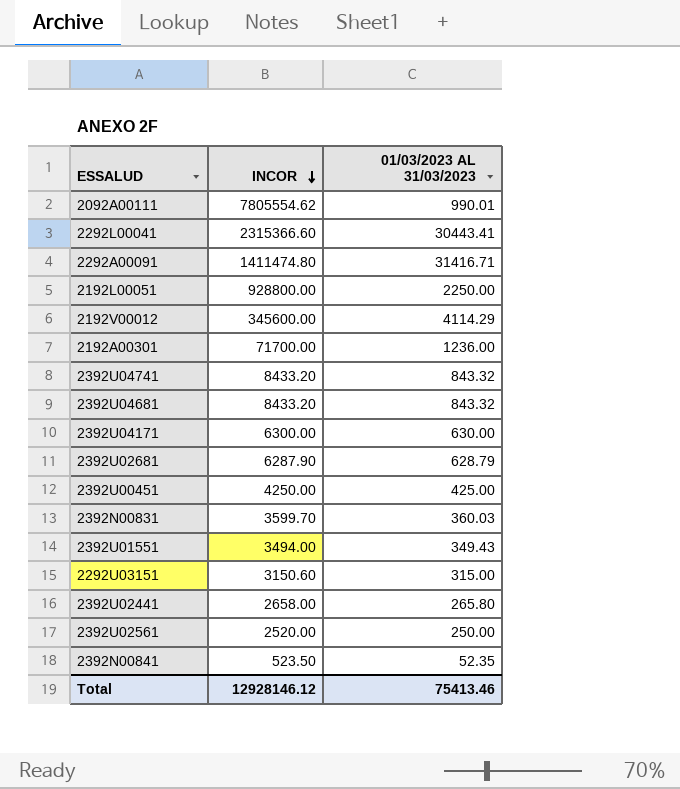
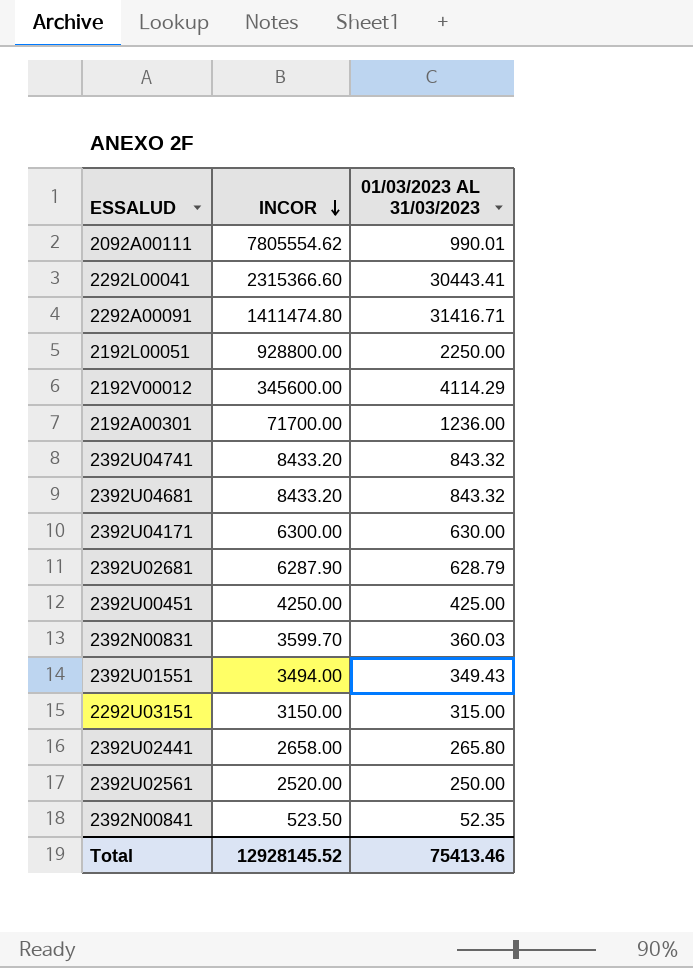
2292U03151 | INCOR: 3150.60 -> 3150.00
Total | INCOR: 12928146.12 -> 12928145.52

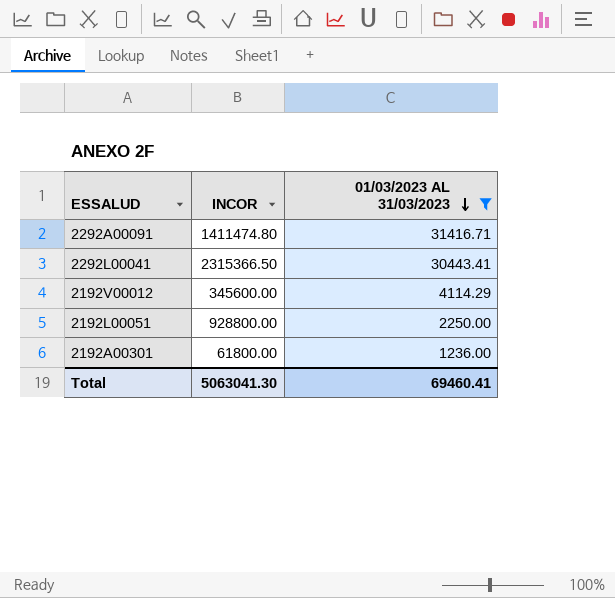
filter: none -> 01/03/2023 AL 31/03/2023 >= 1236.00
row order: INCOR descending -> 01/03/2023 AL 31/03/2023 descending
2292L00041 | INCOR: 2315366.60 -> 2315366.50
2192A00301 | INCOR: 71700.00 -> 61800.00
Total | INCOR: 12928145.52 -> 5063041.30
Total | 01/03/2023 AL 31/03/2023: 75413.46 -> 69460.41

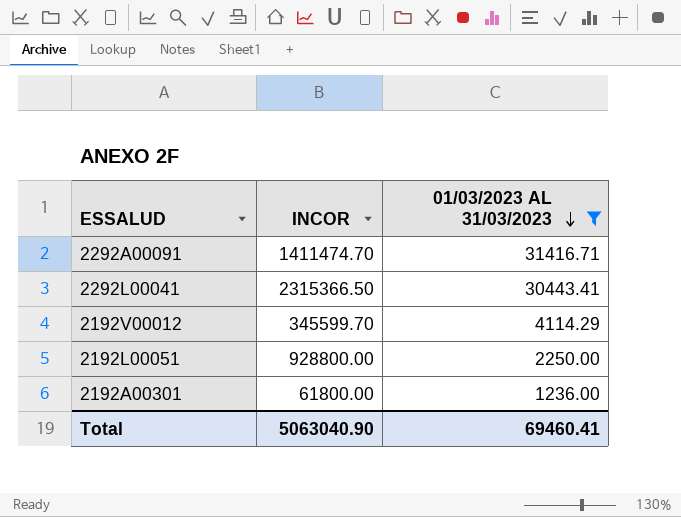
2292A00091 | INCOR: 1411474.80 -> 1411474.70
2192V00012 | INCOR: 345600.00 -> 345599.70
Total | INCOR: 5063041.30 -> 5063040.90

